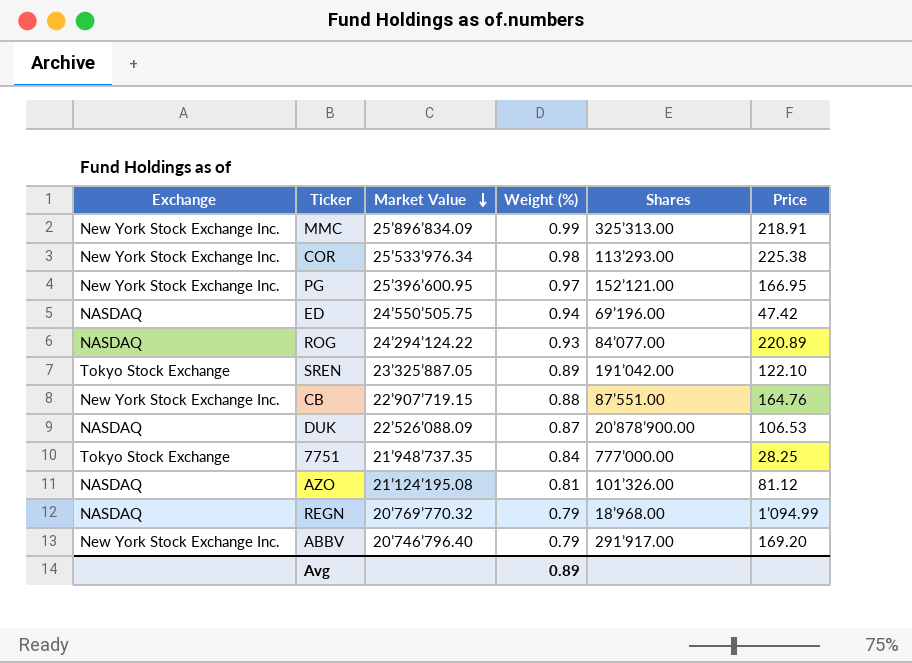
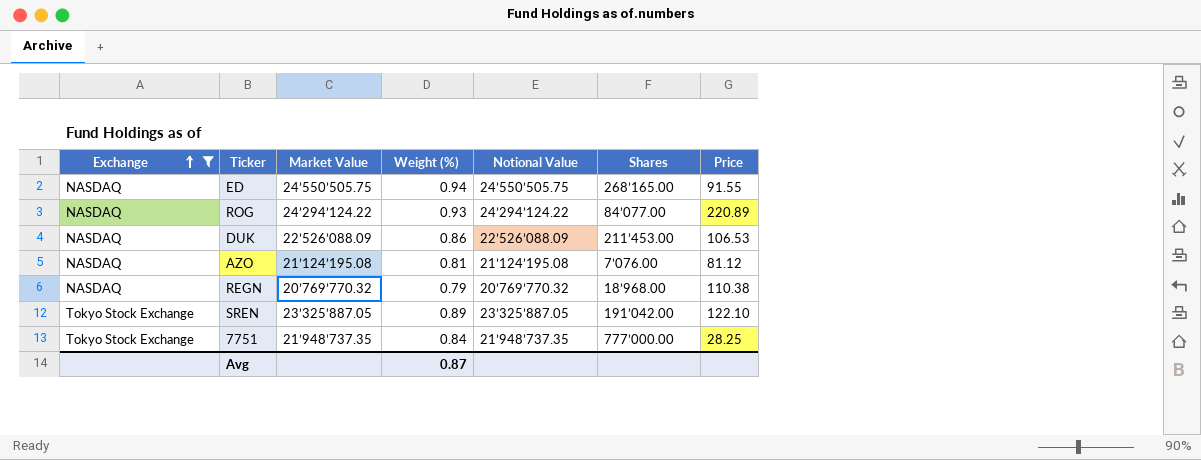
filter: none -> Exchange != New York Stock Exchange Inc.
row order: Market Value descending -> Exchange ascending
column Notional Value | position: none -> 5
ED | Shares: 69’196.00 -> 268’165.00
ED | Price: 47.42 -> 91.55
DUK | Weight (%): 0.87 -> 0.86
DUK | Shares: 20’878’900.00 -> 211’453.00
AZO | Shares: 101’326.00 -> 7’076.00
REGN | Price: 1’094.99 -> 110.38
Avg | Weight (%): 0.89 -> 0.87

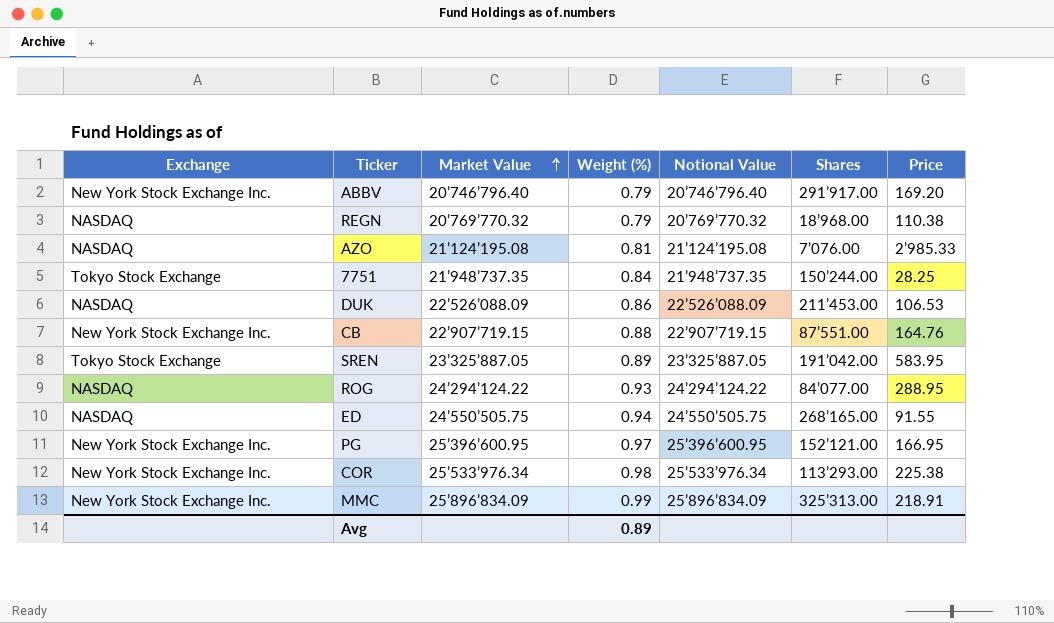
filter: Exchange != New York Stock Exchange Inc. -> none
row order: Exchange ascending -> Market Value ascending
AZO | Price: 81.12 -> 2’985.33
7751 | Shares: 777’000.00 -> 150’244.00
SREN | Price: 122.10 -> 583.95
ROG | Price: 220.89 -> 288.95
Avg | Weight (%): 0.87 -> 0.89

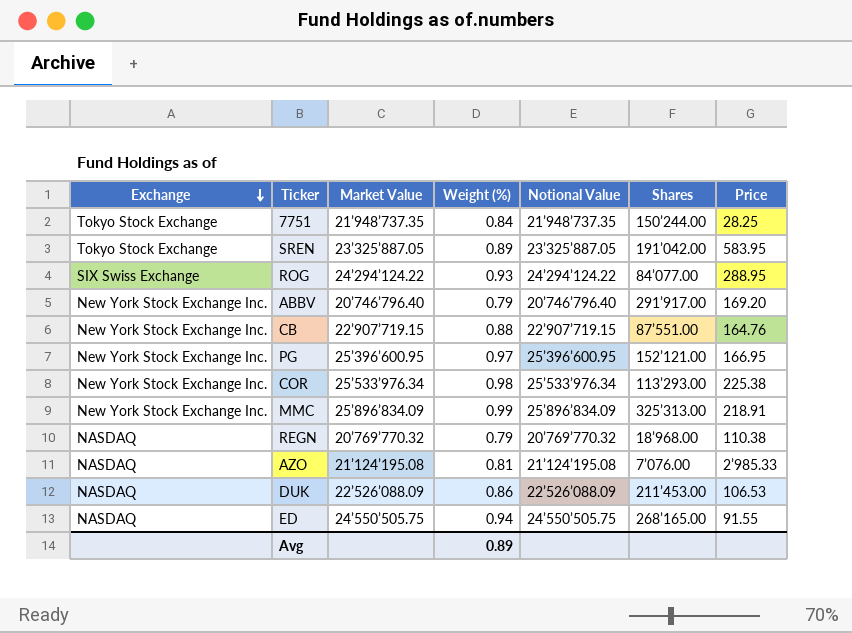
row order: Market Value ascending -> Exchange descending
ROG | Exchange: NASDAQ -> SIX Swiss Exchange

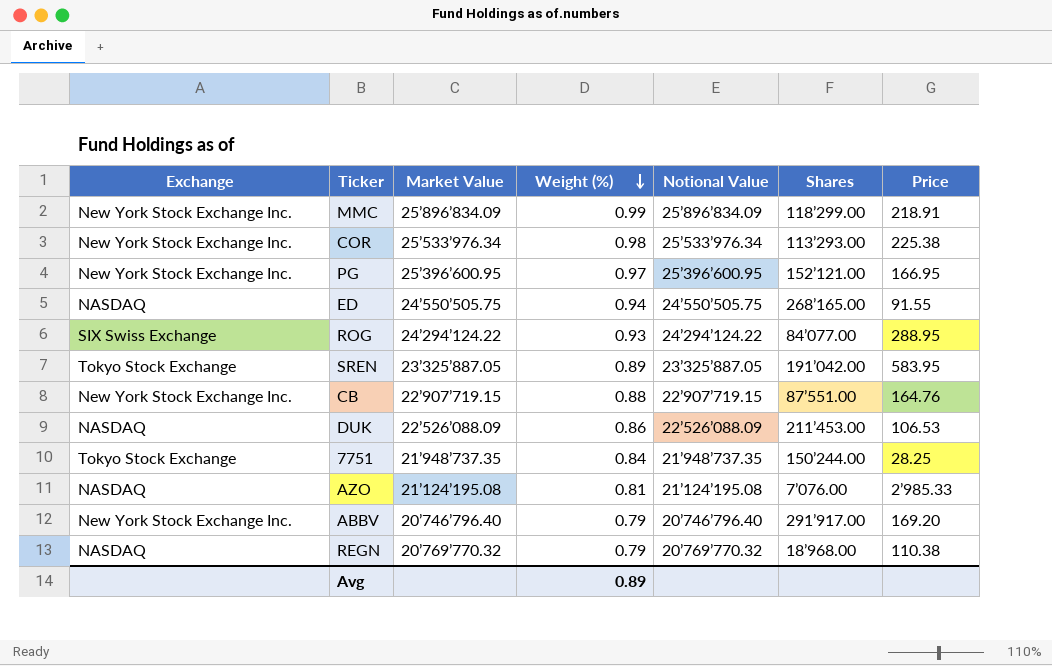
row order: Exchange descending -> Weight (%) descending
MMC | Shares: 325’313.00 -> 118’299.00

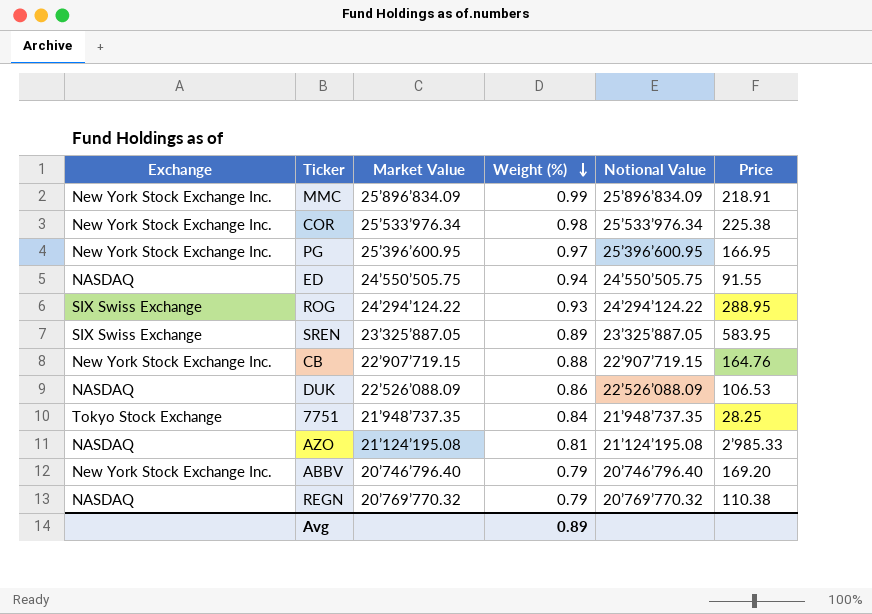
column Shares | position: 6 -> none
SREN | Exchange: Tokyo Stock Exchange -> SIX Swiss Exchange

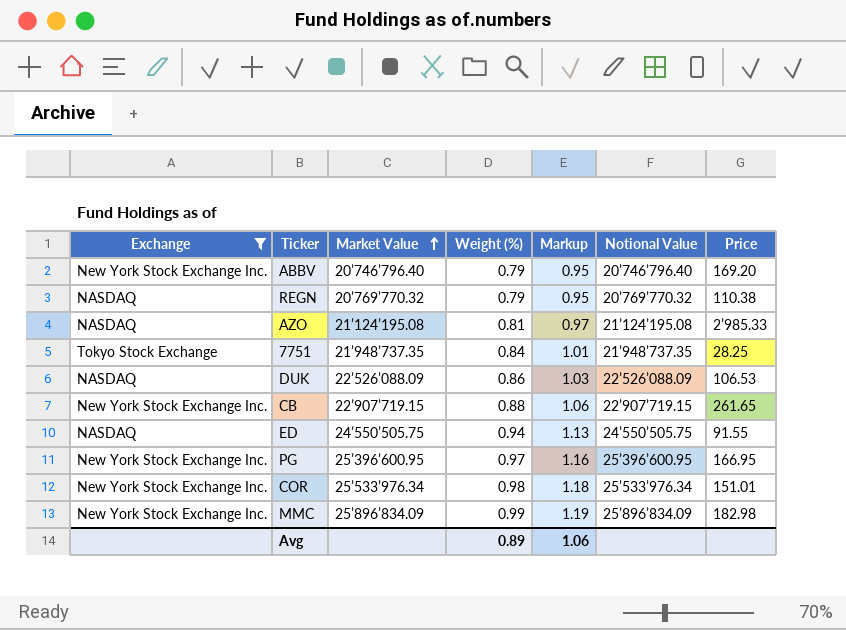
filter: none -> Exchange != SIX Swiss Exchange
row order: Weight (%) descending -> Market Value ascending
column Markup | formula: none -> [Weight (%)] * 1.2
CB | Price: 164.76 -> 261.65
COR | Price: 225.38 -> 151.01
MMC | Price: 218.91 -> 182.98

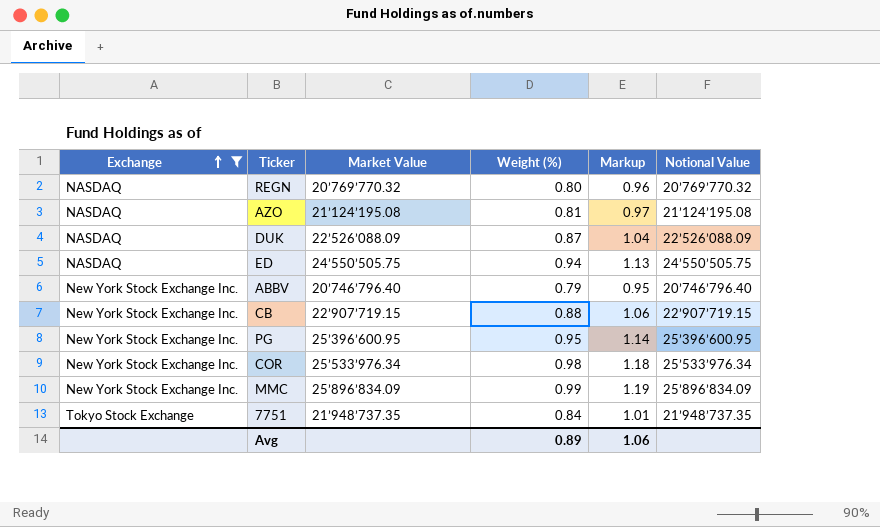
row order: Market Value ascending -> Exchange ascending
column Price | position: 7 -> none
REGN | Weight (%): 0.79 -> 0.80
REGN | Markup: 0.95 -> 0.96
DUK | Weight (%): 0.86 -> 0.87
DUK | Markup: 1.03 -> 1.04
PG | Weight (%): 0.97 -> 0.95
PG | Markup: 1.16 -> 1.14

